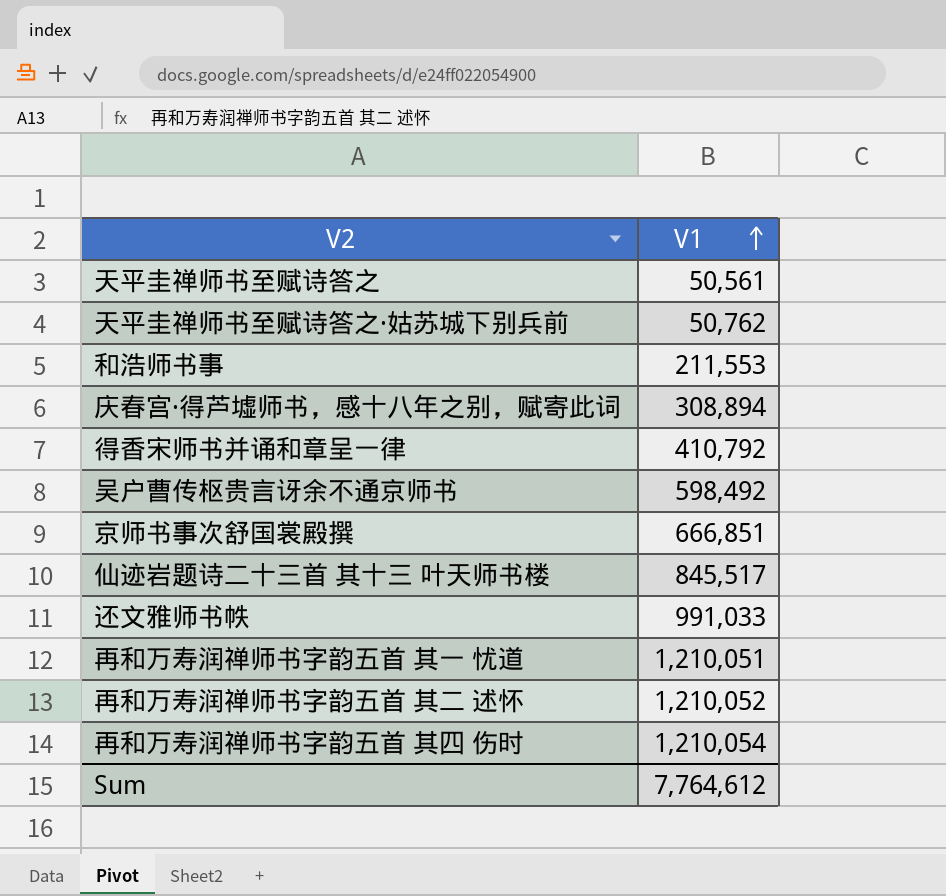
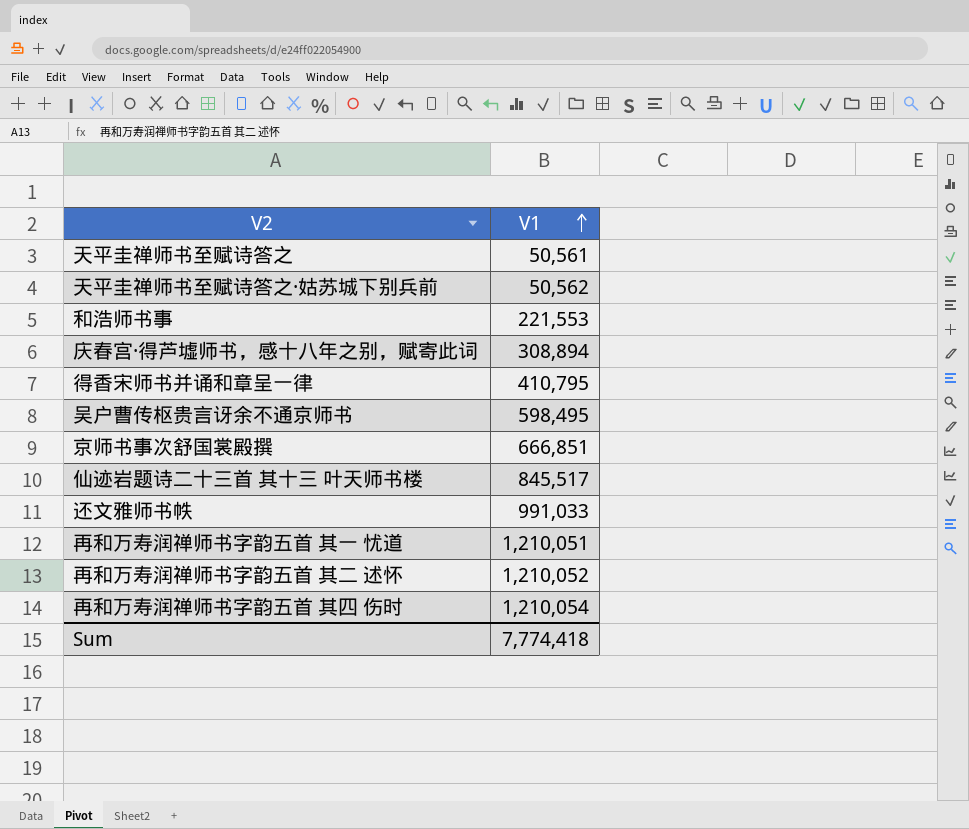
天平圭禅师书至赋诗答之·姑苏城下别兵前 | V1: 50,762 -> 50,562
和浩师书事 | V1: 211,553 -> 221,553
得香宋师书并诵和章呈一律 | V1: 410,792 -> 410,795
吴户曹传枢贵言讶余不通京师书 | V1: 598,492 -> 598,495
Sum | V1: 7,764,612 -> 7,774,418

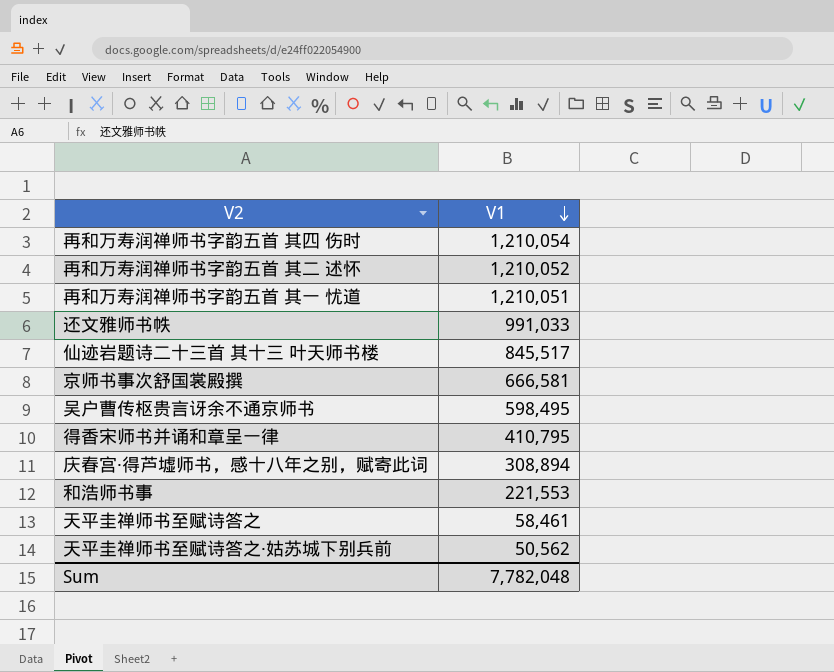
row order: V1 ascending -> V1 descending
京师书事次舒国裳殿撰 | V1: 666,851 -> 666,581
天平圭禅师书至赋诗答之 | V1: 50,561 -> 58,461
Sum | V1: 7,774,418 -> 7,782,048

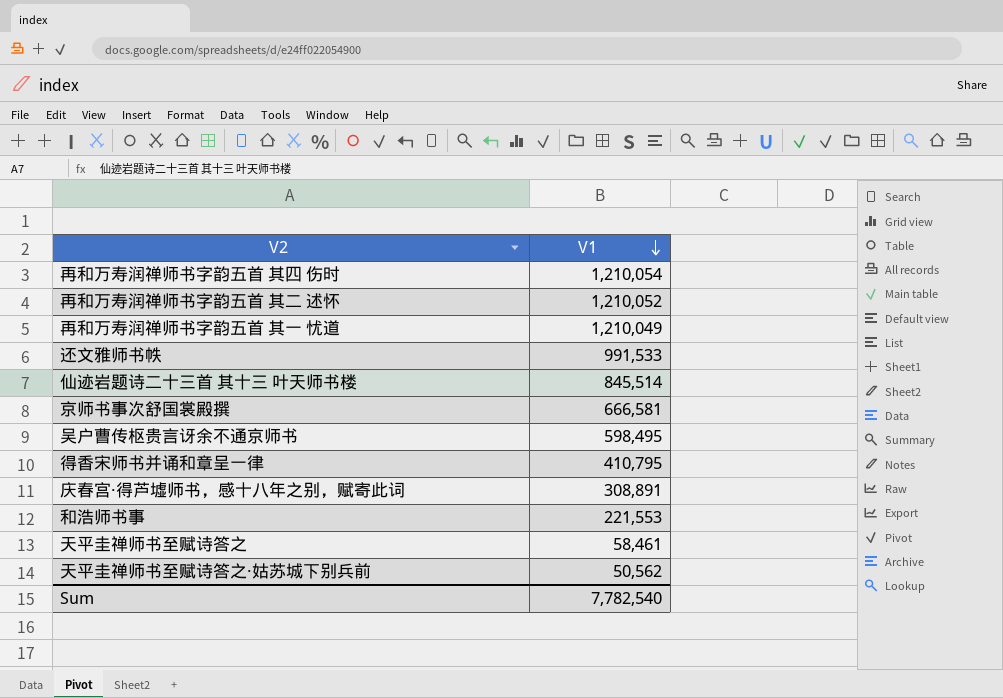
再和万寿润禅师书字韵五首 其一 忧道 | V1: 1,210,051 -> 1,210,049
还文雅师书帙 | V1: 991,033 -> 991,533
仙迹岩题诗二十三首 其十三 叶天师书楼 | V1: 845,517 -> 845,514
庆春宫·得芦墟师书，感十八年之别，赋寄此词 | V1: 308,894 -> 308,891
Sum | V1: 7,782,048 -> 7,782,540

